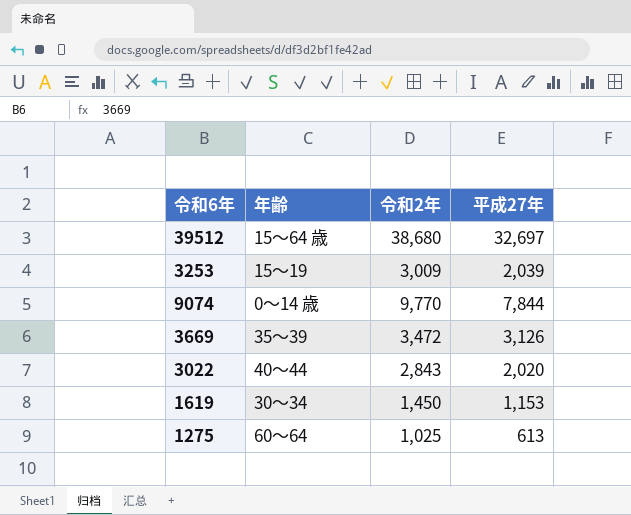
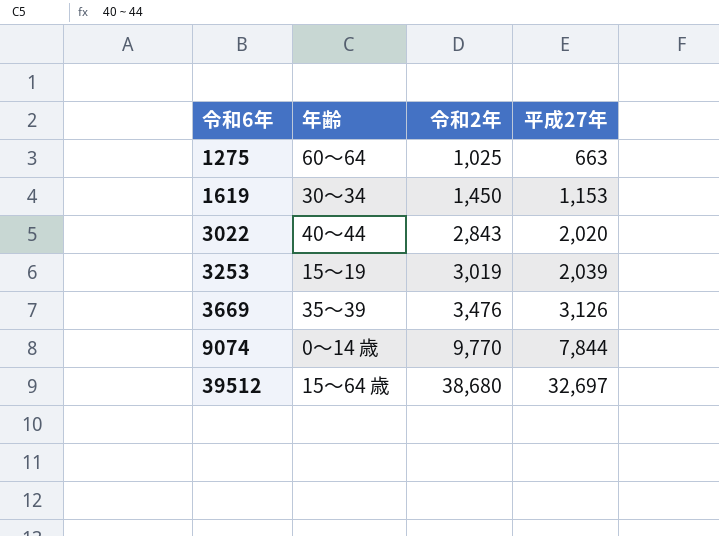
row order: none -> 令和6年 ascending
1275 | 平成27年: 613 -> 663
3253 | 令和2年: 3,009 -> 3,019
3669 | 令和2年: 3,472 -> 3,476

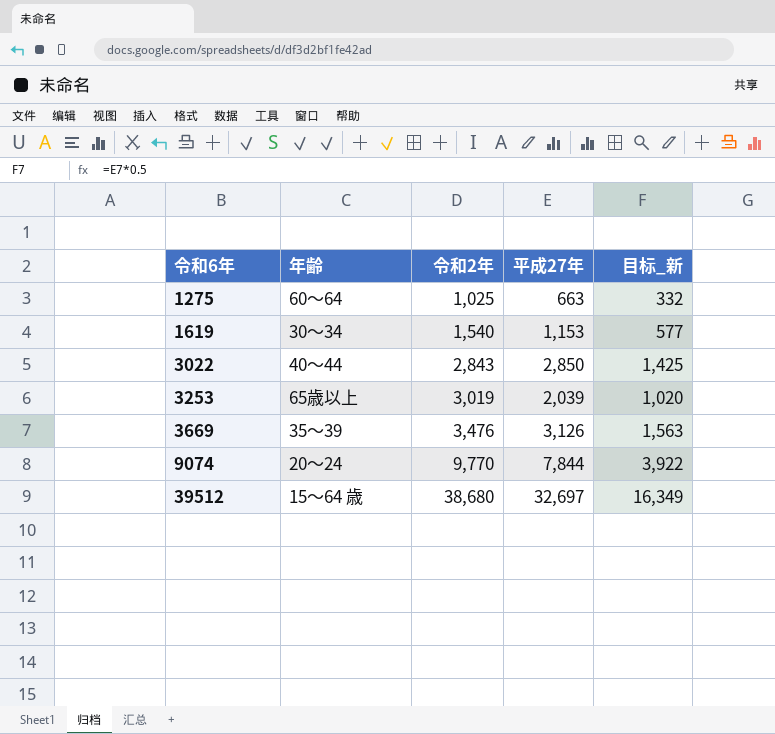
column 目标_新 | formula: none -> [平成27年] * 0.5
1619 | 令和2年: 1,450 -> 1,540
3022 | 平成27年: 2,020 -> 2,850
3253 | 年齢: 15～19 -> 65歳以上
9074 | 年齢: 0～14 歳 -> 20～24

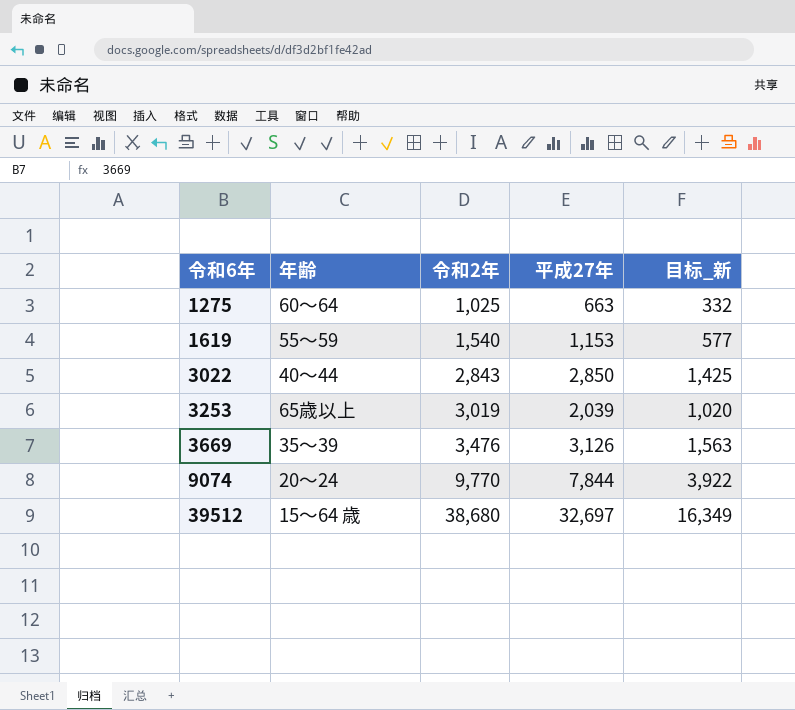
1619 | 年齢: 30～34 -> 55～59

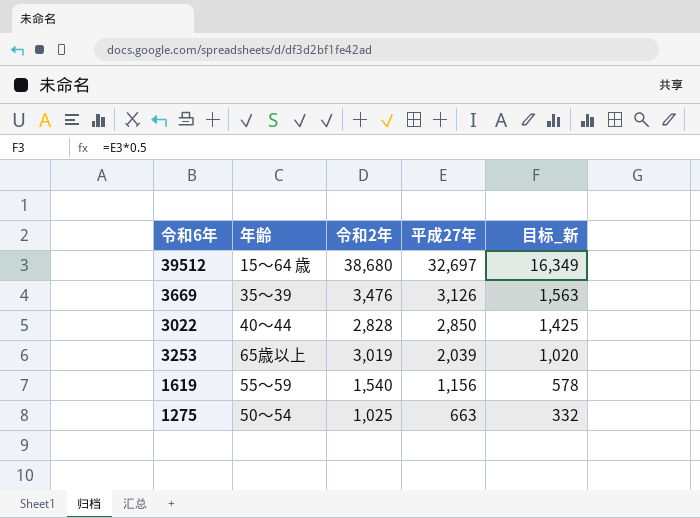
row order: 令和6年 ascending -> 平成27年 descending
row 9074: 20～24 | 9,770 | 7,844 | 3,922 -> none
3022 | 令和2年: 2,843 -> 2,828
1619 | 平成27年: 1,153 -> 1,156
1619 | 目标_新: 577 -> 578
1275 | 年齢: 60～64 -> 50～54

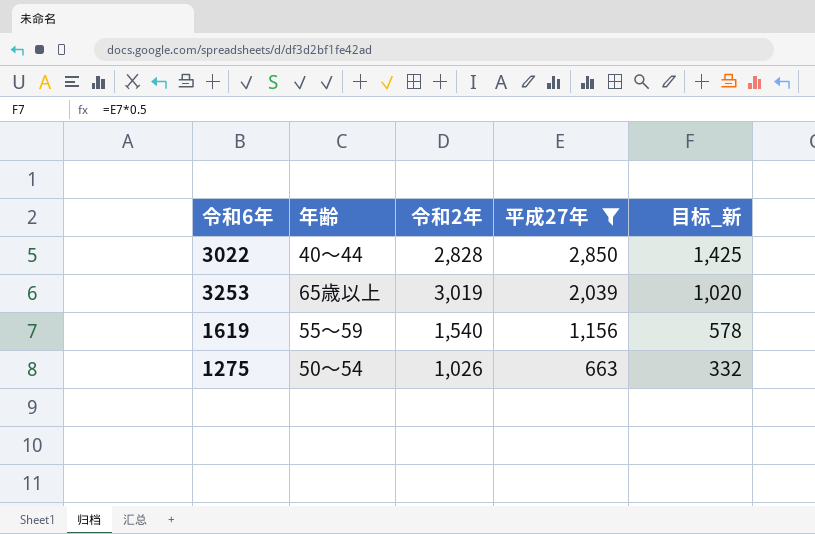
filter: none -> 平成27年 <= 2,850
1275 | 令和2年: 1,025 -> 1,026

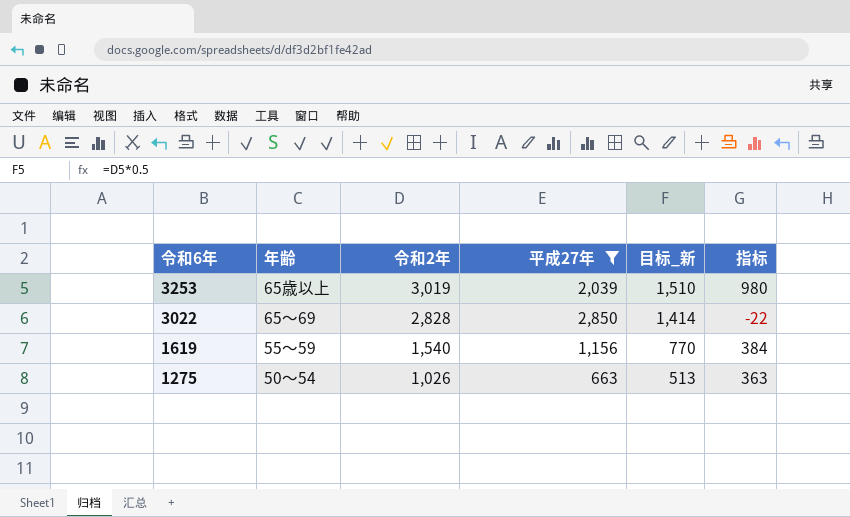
row order: 平成27年 descending -> 令和6年 descending
column 目标_新 | formula: [平成27年] * 0.5 -> [令和2年] * 0.5
column 指标 | formula: none -> [令和2年] - [平成27年]
3022 | 年齢: 40～44 -> 65～69

